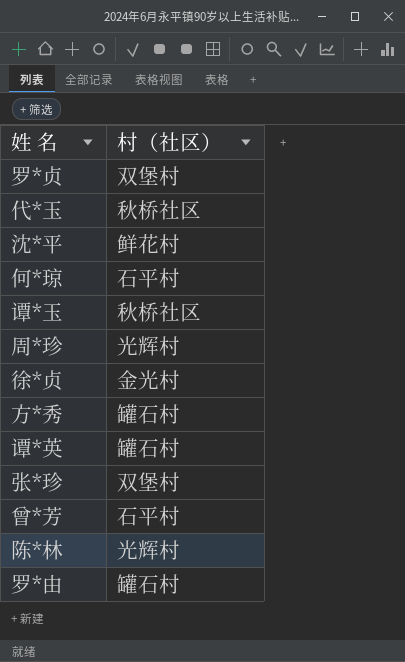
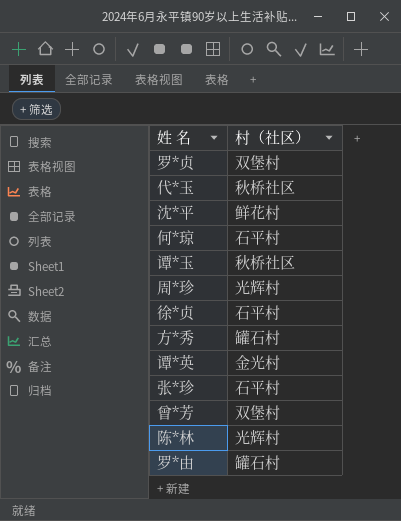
徐*贞 | 村（社区）: 金光村 -> 石平村
谭*英 | 村（社区）: 罐石村 -> 金光村
张*珍 | 村（社区）: 双堡村 -> 石平村
曾*芳 | 村（社区）: 石平村 -> 双堡村

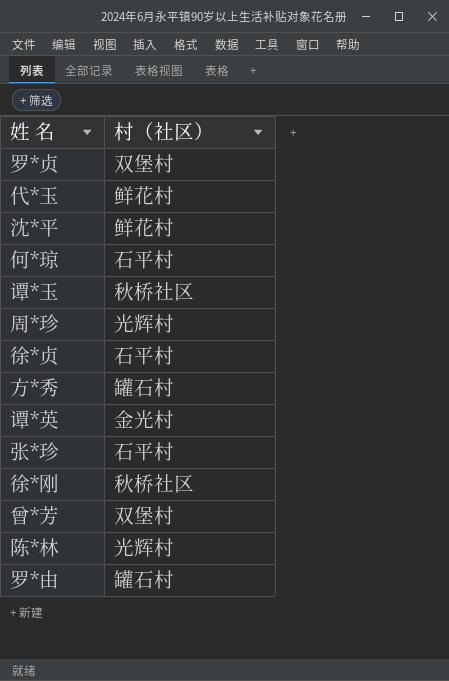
代*玉 | 村（社区）: 秋桥社区 -> 鲜花村
row 徐*刚: none -> 秋桥社区

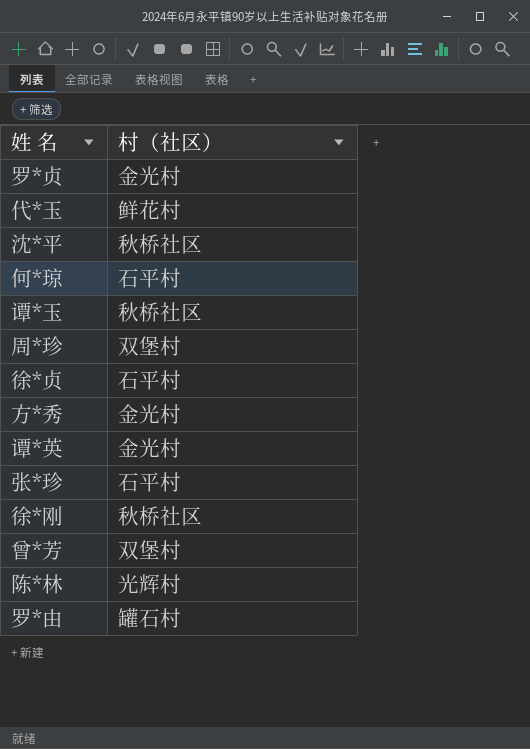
罗*贞 | 村（社区）: 双堡村 -> 金光村
沈*平 | 村（社区）: 鲜花村 -> 秋桥社区
周*珍 | 村（社区）: 光辉村 -> 双堡村
方*秀 | 村（社区）: 罐石村 -> 金光村

